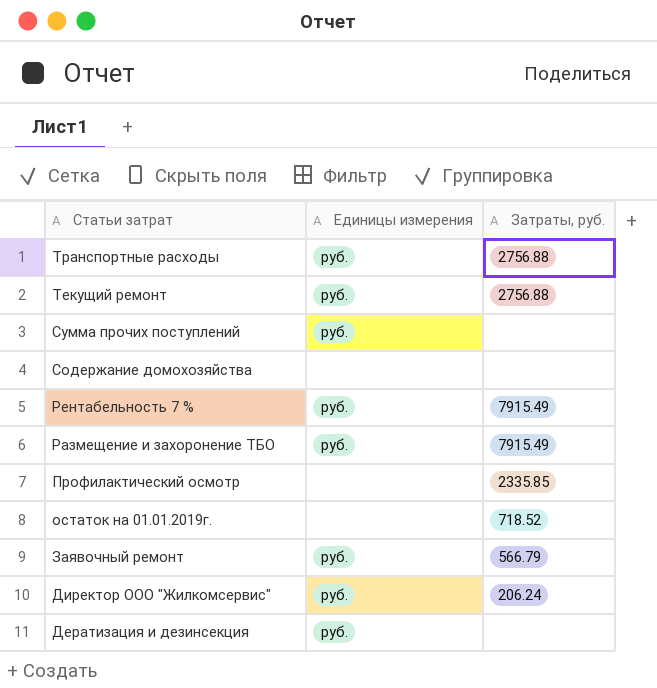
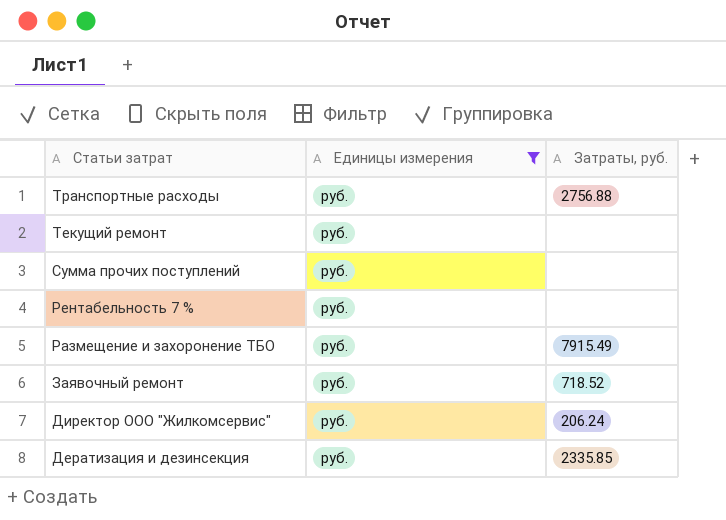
filter: none -> Единицы измерения = руб.
Текущий ремонт | Затраты, руб.: 2756.88 -> none
Рентабельность 7 % | Затраты, руб.: 7915.49 -> none
Заявочный ремонт | Затраты, руб.: 566.79 -> 718.52
Дератизация и дезинсекция | Затраты, руб.: none -> 2335.85

